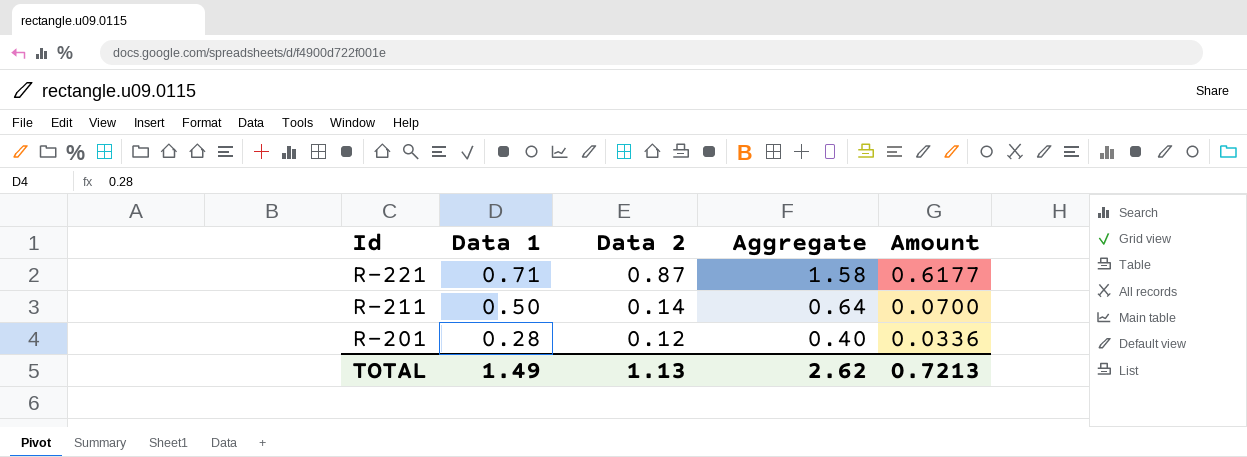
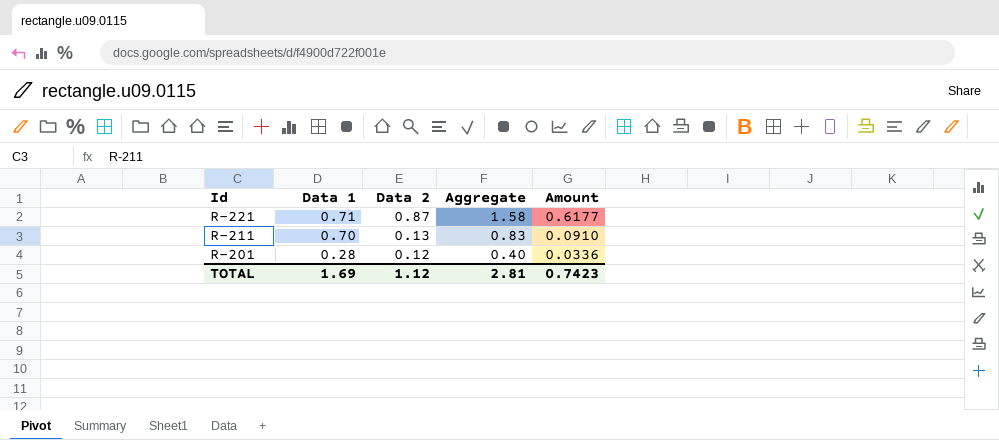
R-211 | Data 1: 0.50 -> 0.70
R-211 | Data 2: 0.14 -> 0.13
R-211 | Aggregate: 0.64 -> 0.83
R-211 | Amount: 0.0700 -> 0.0910
TOTAL | Data 1: 1.49 -> 1.69
TOTAL | Data 2: 1.13 -> 1.12
TOTAL | Aggregate: 2.62 -> 2.81
TOTAL | Amount: 0.7213 -> 0.7423

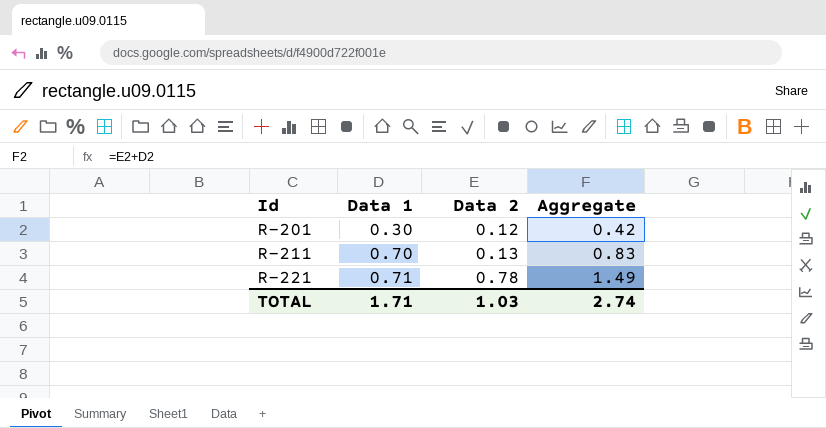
row order: Id descending -> Id ascending
column Amount | formula: [Data 1] * [Data 2] -> none
R-201 | Data 1: 0.28 -> 0.30
R-201 | Aggregate: 0.40 -> 0.42
R-221 | Data 2: 0.87 -> 0.78
R-221 | Aggregate: 1.58 -> 1.49
TOTAL | Data 1: 1.69 -> 1.71
TOTAL | Data 2: 1.12 -> 1.03
TOTAL | Aggregate: 2.81 -> 2.74

